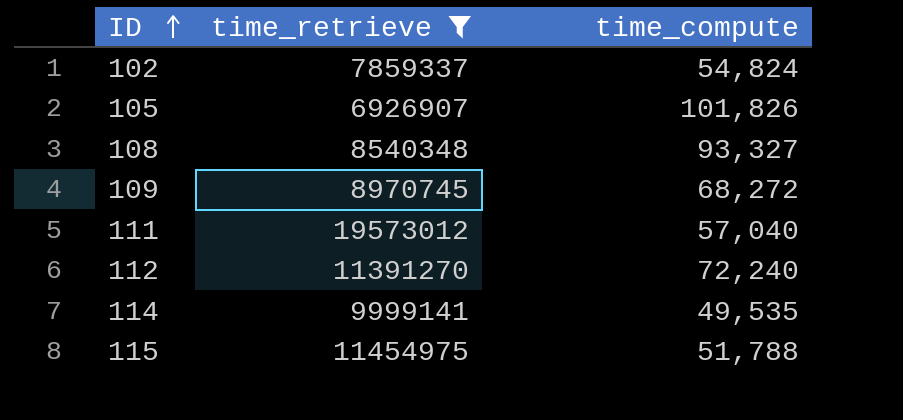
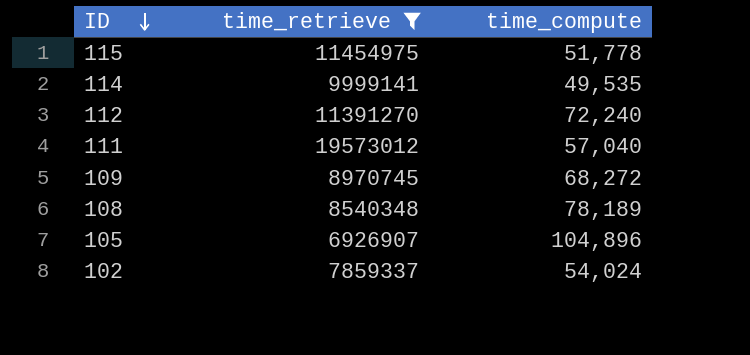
row order: ID ascending -> ID descending
115 | time_compute: 51,788 -> 51,778
108 | time_compute: 93,327 -> 78,189
105 | time_compute: 101,826 -> 104,896
102 | time_compute: 54,824 -> 54,024

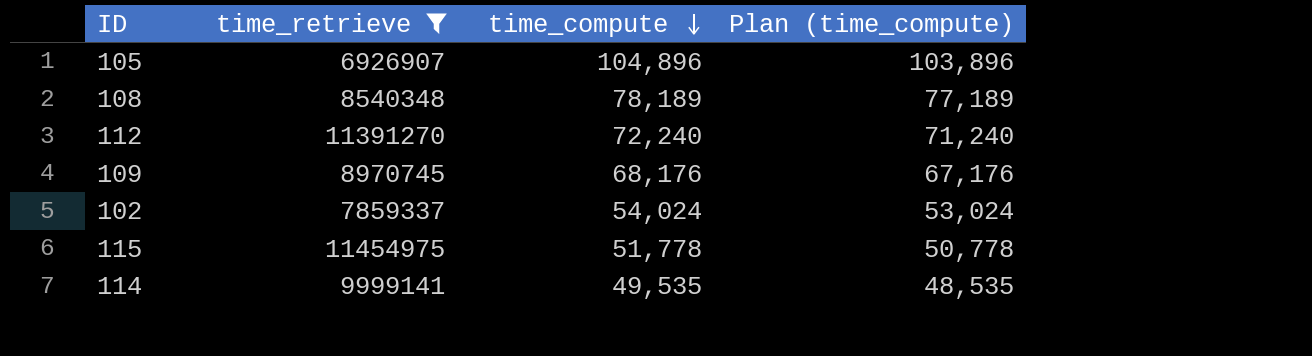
row order: ID descending -> time_compute descending
column Plan (time_compute) | formula: none -> [time_compute] - 1000
row 111: 19573012 | 57,040 -> none
109 | time_compute: 68,272 -> 68,176

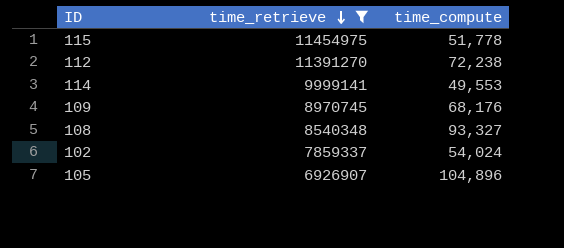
row order: time_compute descending -> time_retrieve descending
column Plan (time_compute) | formula: [time_compute] - 1000 -> none
112 | time_compute: 72,240 -> 72,238
114 | time_compute: 49,535 -> 49,553
108 | time_compute: 78,189 -> 93,327

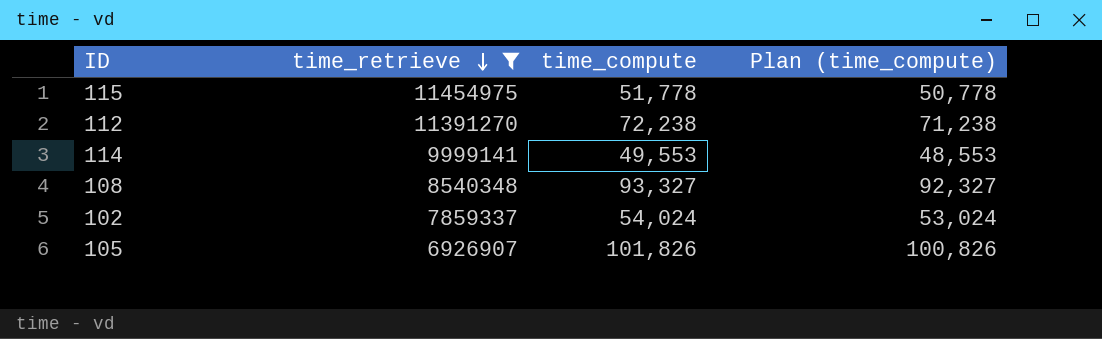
column Plan (time_compute) | formula: none -> [time_compute] - 1000
row 109: 8970745 | 68,176 -> none
105 | time_compute: 104,896 -> 101,826

